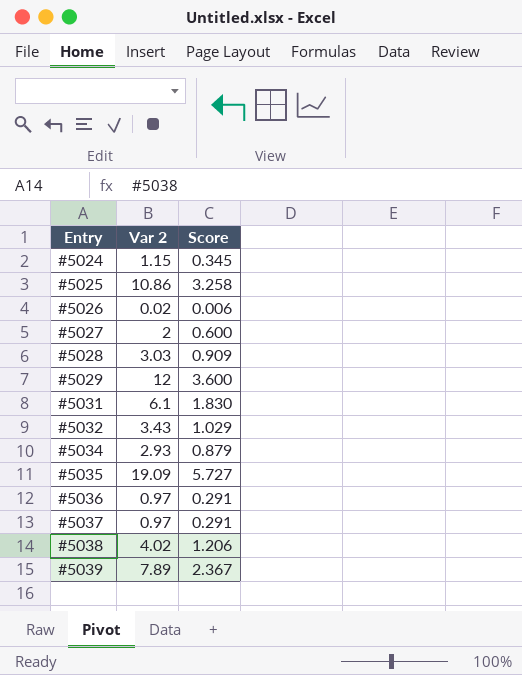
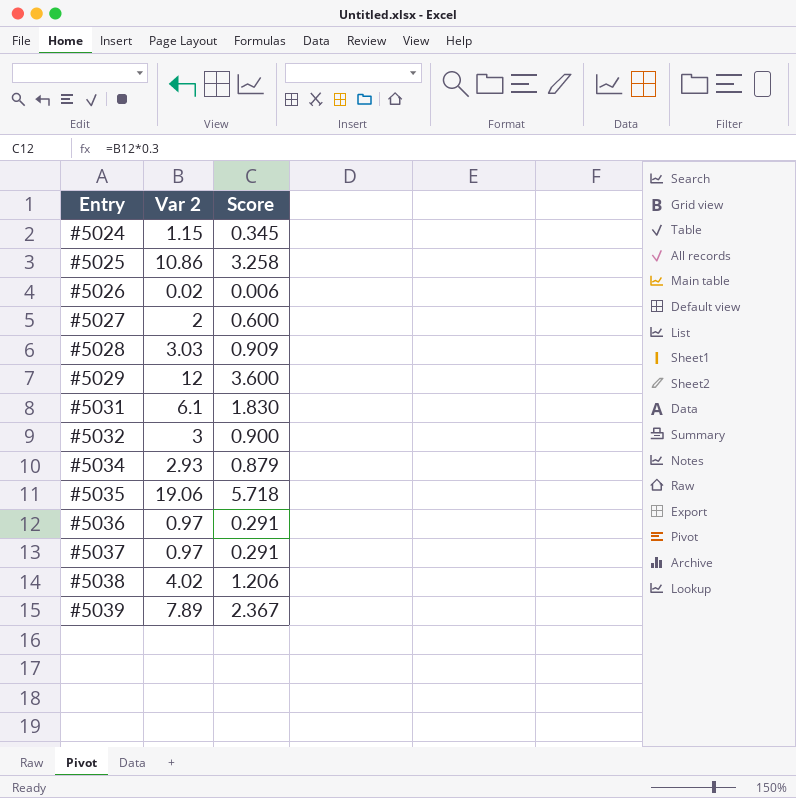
#5032 | Var 2: 3.43 -> 3
#5032 | Score: 1.029 -> 0.900
#5035 | Var 2: 19.09 -> 19.06
#5035 | Score: 5.727 -> 5.718

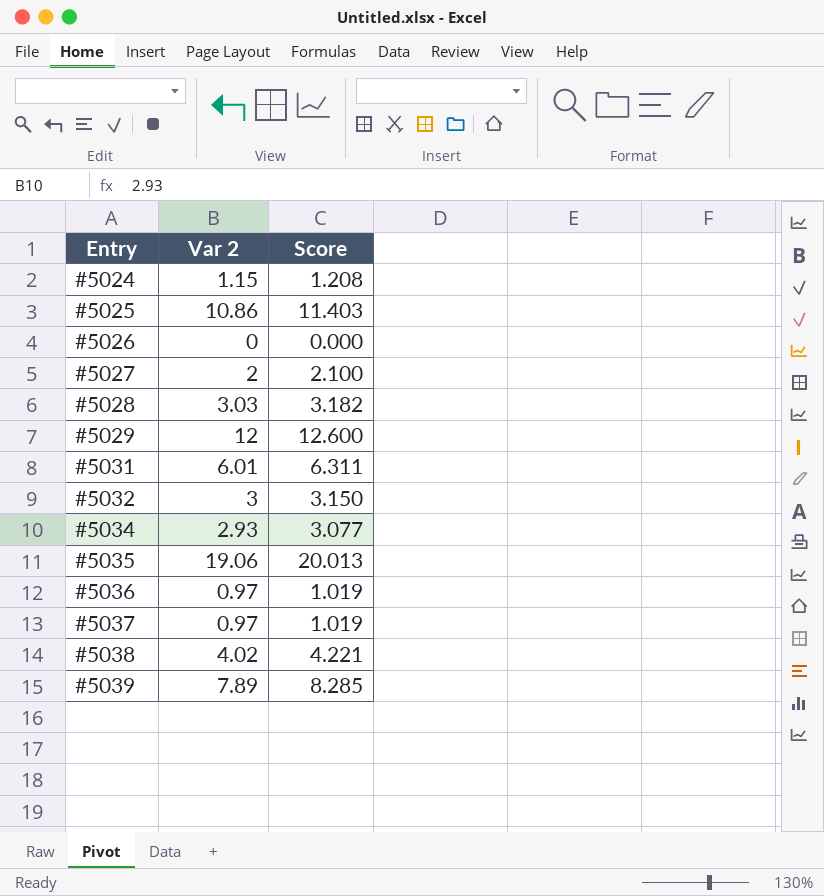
column Score | formula: [Var 2] * 0.3 -> [Var 2] * 1.05
#5026 | Var 2: 0.02 -> 0
#5031 | Var 2: 6.1 -> 6.01

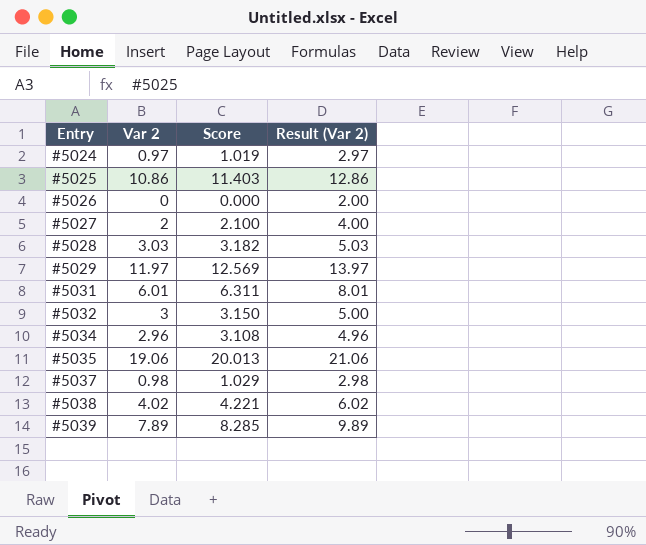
column Result (Var 2) | formula: none -> [Var 2] + 2
row #5036: 0.97 | 1.019 -> none
#5024 | Var 2: 1.15 -> 0.97
#5024 | Score: 1.208 -> 1.019
#5029 | Var 2: 12 -> 11.97
#5029 | Score: 12.600 -> 12.569
#5034 | Var 2: 2.93 -> 2.96
#5034 | Score: 3.077 -> 3.108
#5037 | Var 2: 0.97 -> 0.98
#5037 | Score: 1.019 -> 1.029

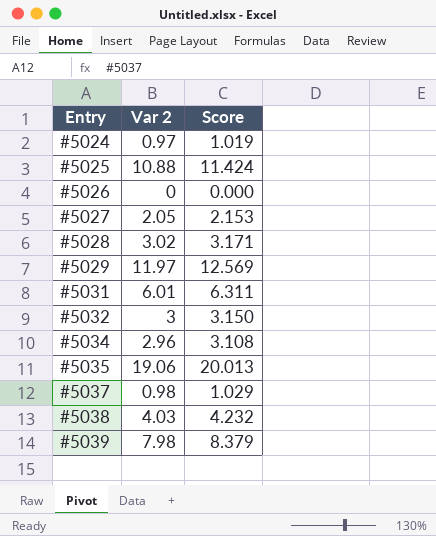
column Result (Var 2) | formula: [Var 2] + 2 -> none
#5025 | Var 2: 10.86 -> 10.88
#5025 | Score: 11.403 -> 11.424
#5027 | Var 2: 2 -> 2.05
#5027 | Score: 2.100 -> 2.153
#5028 | Var 2: 3.03 -> 3.02
#5028 | Score: 3.182 -> 3.171
#5038 | Var 2: 4.02 -> 4.03
#5038 | Score: 4.221 -> 4.232
#5039 | Var 2: 7.89 -> 7.98
#5039 | Score: 8.285 -> 8.379

